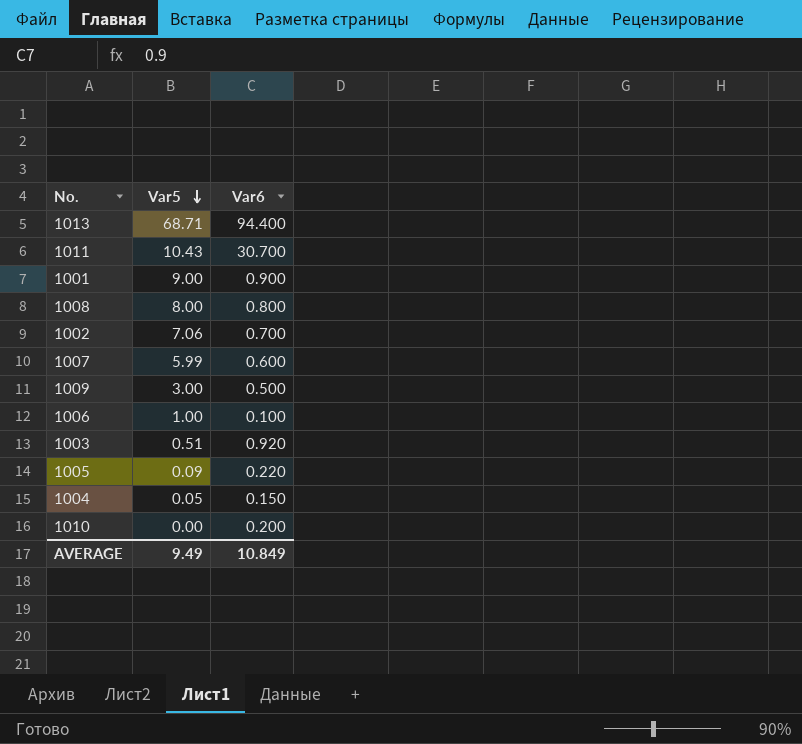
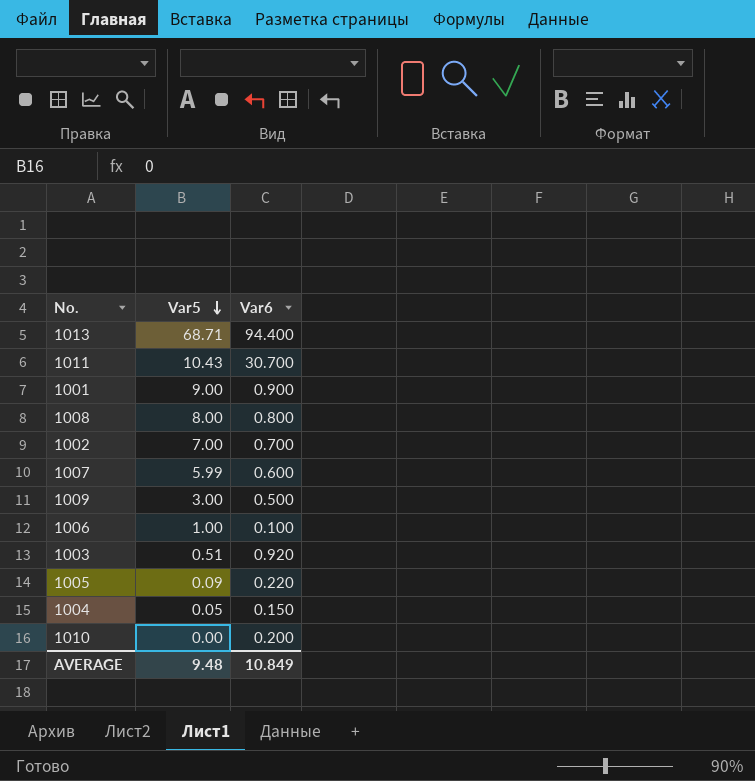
1002 | Var5: 7.06 -> 7.00
AVERAGE | Var5: 9.49 -> 9.48

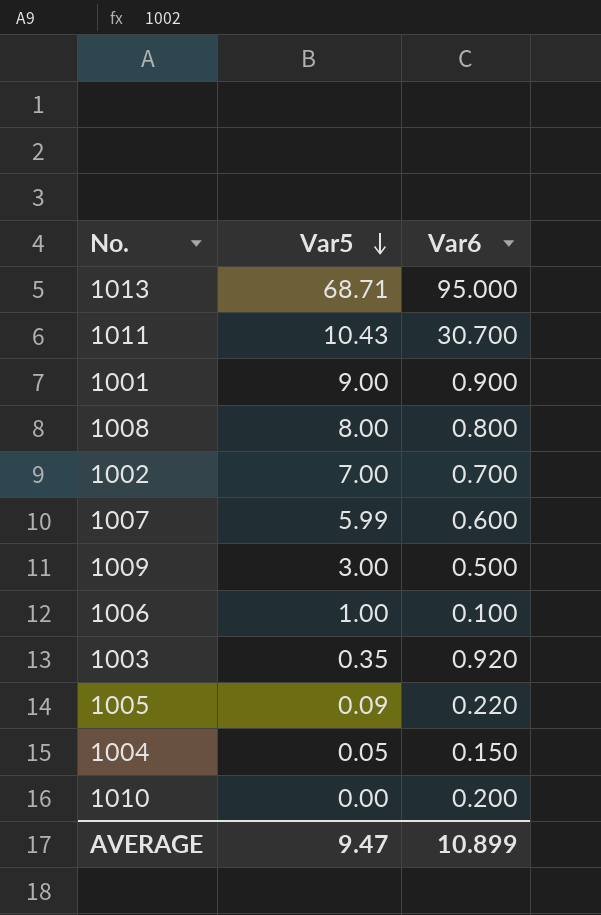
1013 | Var6: 94.400 -> 95.000
1003 | Var5: 0.51 -> 0.35
AVERAGE | Var5: 9.48 -> 9.47
AVERAGE | Var6: 10.849 -> 10.899

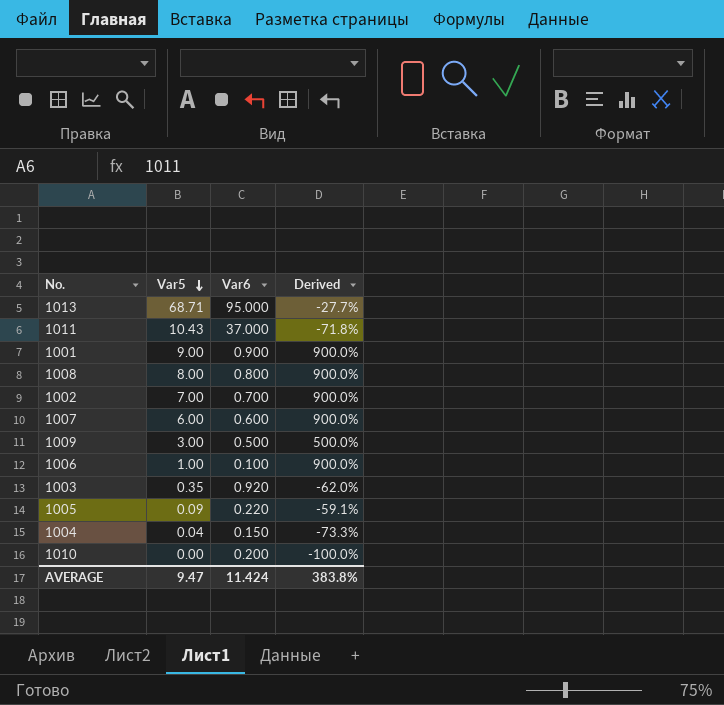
column Derived | formula: none -> ([Var5] - [Var6]) / [Var6]
1011 | Var6: 30.700 -> 37.000
1007 | Var5: 5.99 -> 6.00
1004 | Var5: 0.05 -> 0.04
AVERAGE | Var6: 10.899 -> 11.424

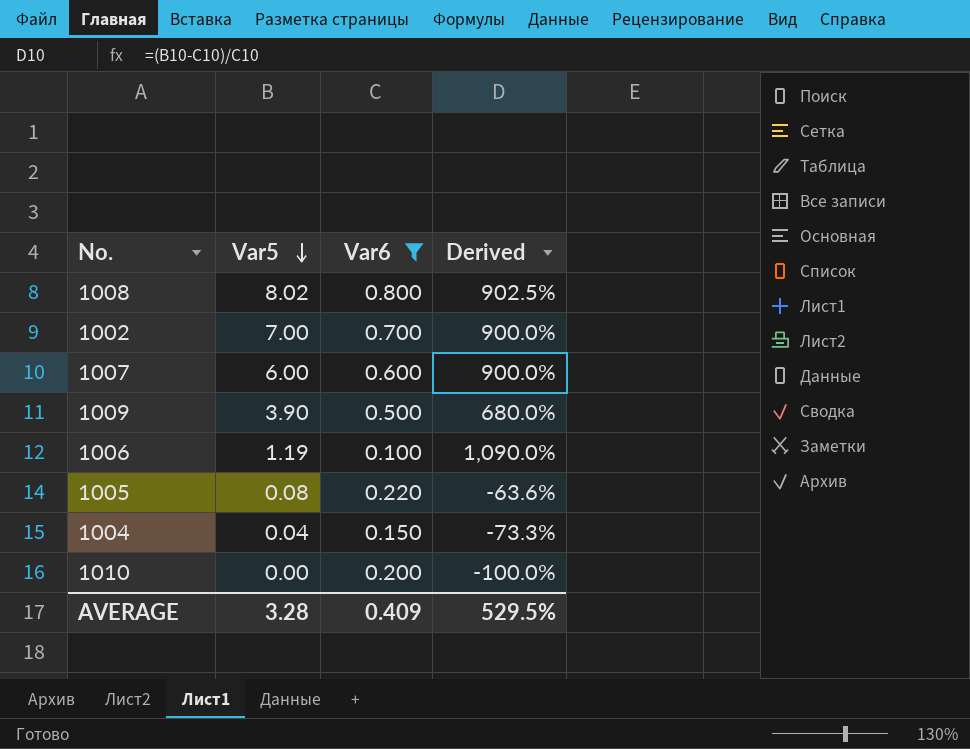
filter: none -> Var6 <= 0.800
1008 | Var5: 8.00 -> 8.02
1008 | Derived: 900.0% -> 902.5%
1009 | Var5: 3.00 -> 3.90
1009 | Derived: 500.0% -> 680.0%
1006 | Var5: 1.00 -> 1.19
1006 | Derived: 900.0% -> 1,090.0%
1005 | Var5: 0.09 -> 0.08
1005 | Derived: -59.1% -> -63.6%
AVERAGE | Var5: 9.47 -> 3.28
AVERAGE | Var6: 11.424 -> 0.409
AVERAGE | Derived: 383.8% -> 529.5%

